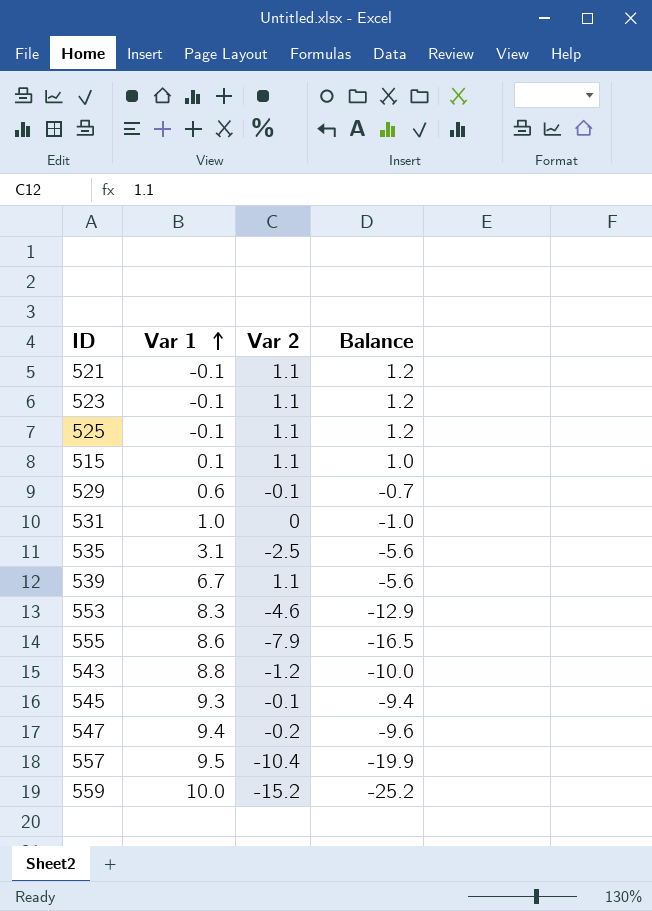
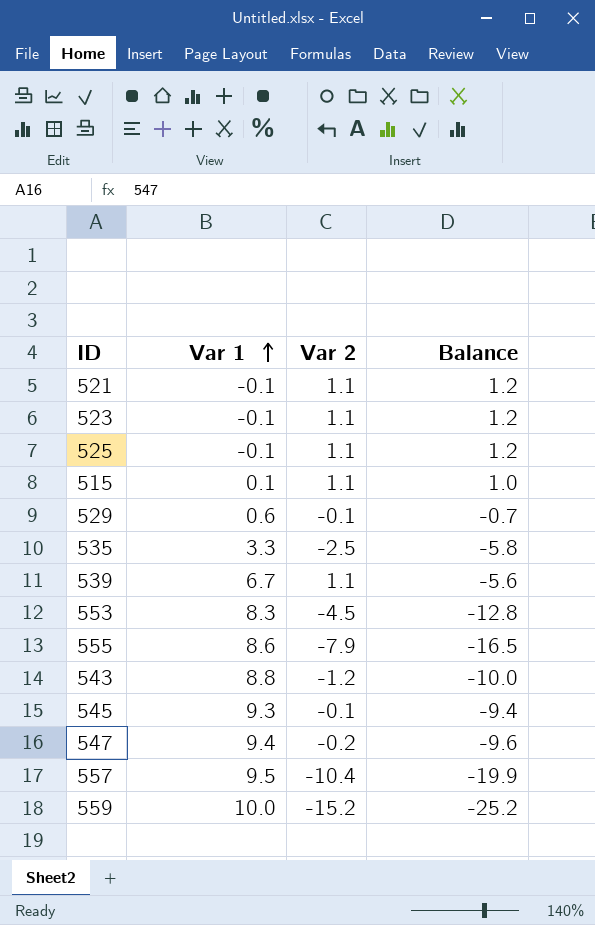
row 531: 1.0 | 0 | -1.0 -> none
535 | Var 1: 3.1 -> 3.3
535 | Balance: -5.6 -> -5.8
553 | Var 2: -4.6 -> -4.5
553 | Balance: -12.9 -> -12.8

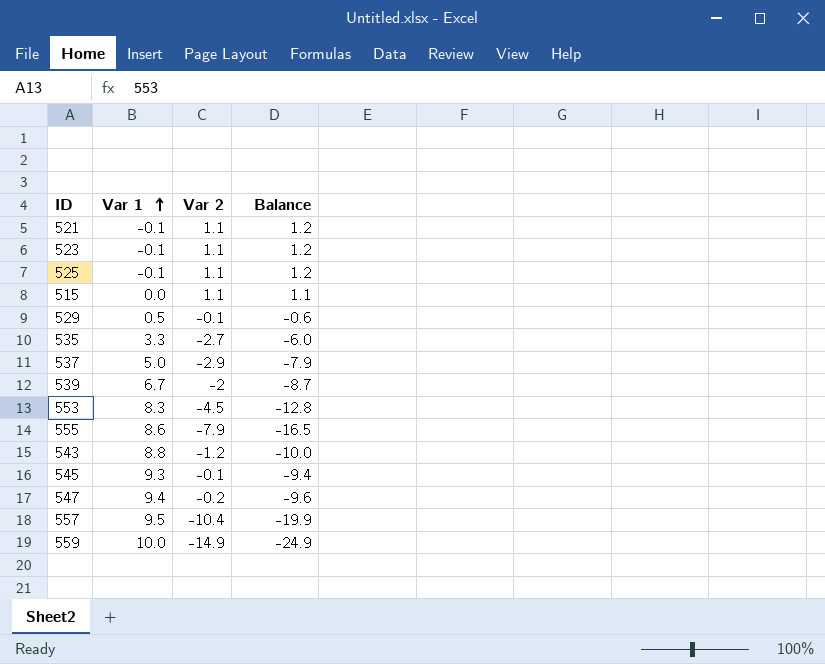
515 | Var 1: 0.1 -> 0.0
515 | Balance: 1.0 -> 1.1
529 | Var 1: 0.6 -> 0.5
529 | Balance: -0.7 -> -0.6
535 | Var 2: -2.5 -> -2.7
535 | Balance: -5.8 -> -6.0
row 537: none -> 5.0 | -2.9 | -7.9
539 | Var 2: 1.1 -> -2
539 | Balance: -5.6 -> -8.7
559 | Var 2: -15.2 -> -14.9
559 | Balance: -25.2 -> -24.9

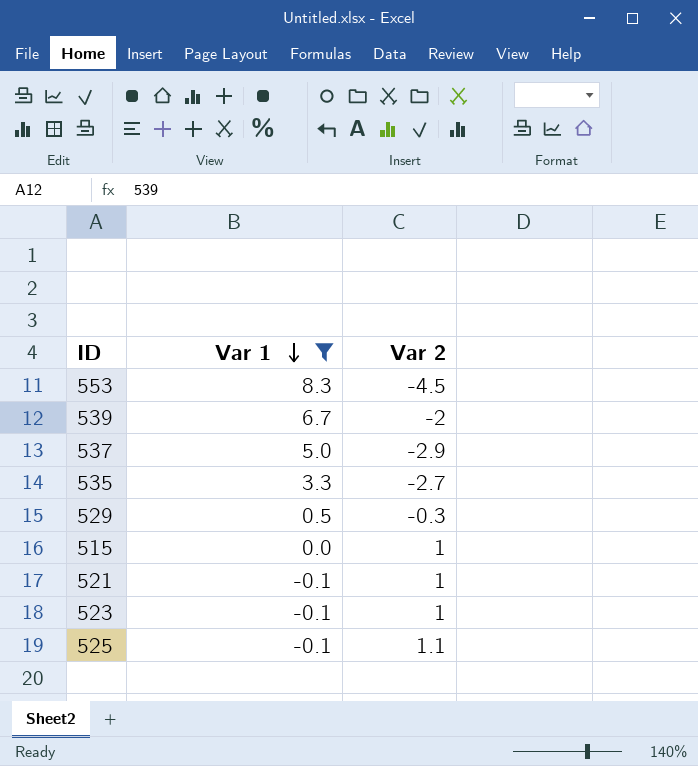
filter: none -> Var 1 <= 8.3
row order: Var 1 ascending -> Var 1 descending
column Balance | formula: [Var 2] - [Var 1] -> none
529 | Var 2: -0.1 -> -0.3
515 | Var 2: 1.1 -> 1
521 | Var 2: 1.1 -> 1
523 | Var 2: 1.1 -> 1

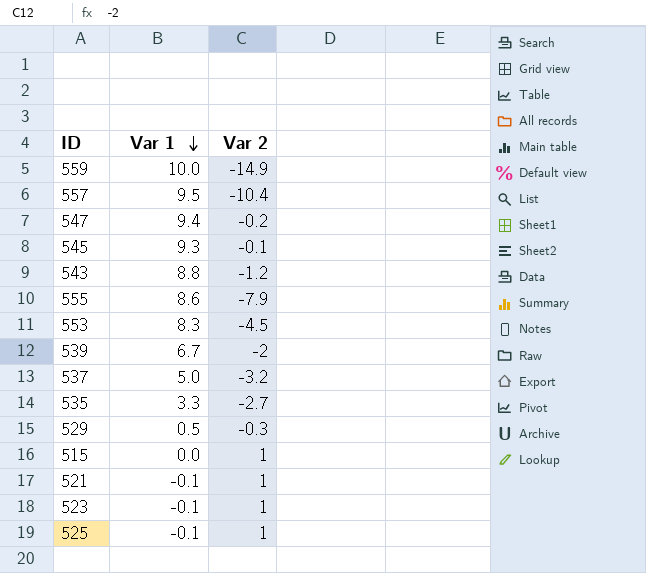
filter: Var 1 <= 8.3 -> none
537 | Var 2: -2.9 -> -3.2
525 | Var 2: 1.1 -> 1

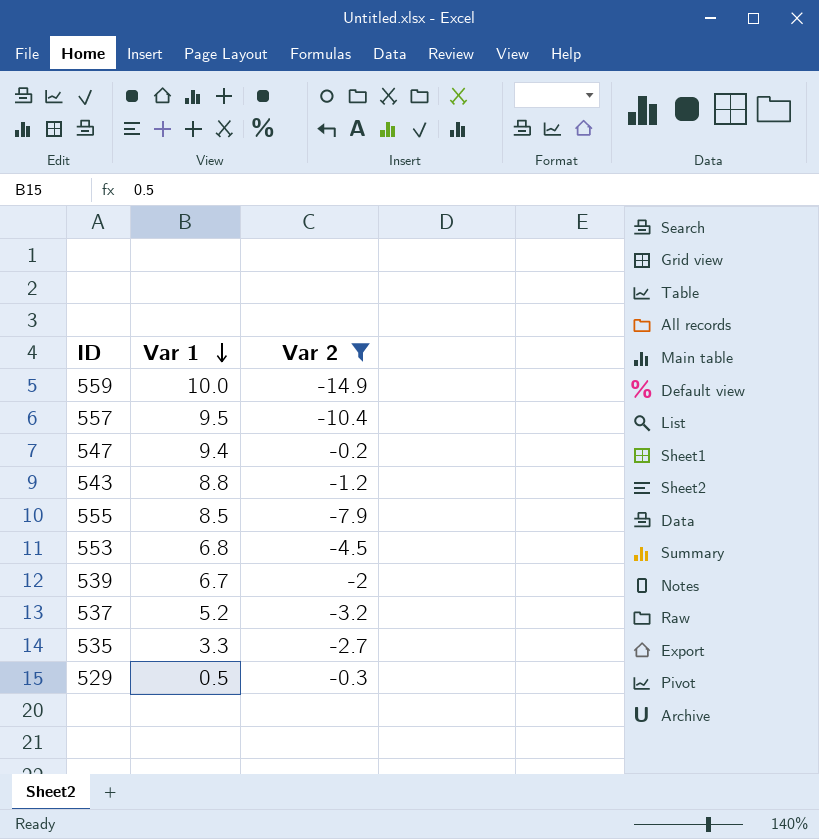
filter: none -> Var 2 <= -0.2
555 | Var 1: 8.6 -> 8.5
553 | Var 1: 8.3 -> 6.8
537 | Var 1: 5.0 -> 5.2

